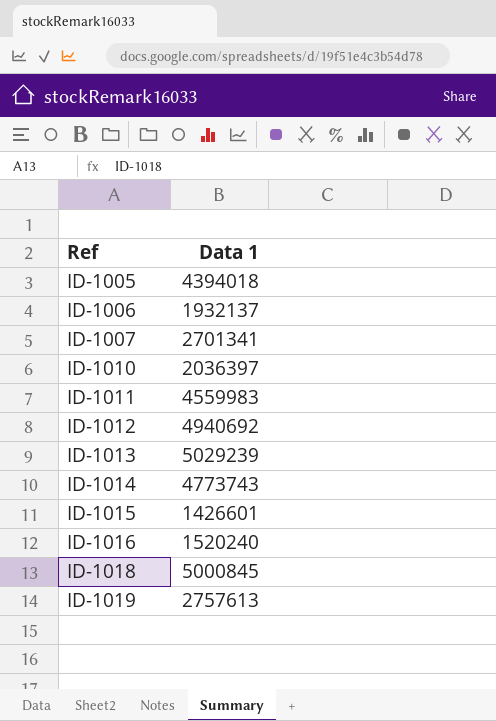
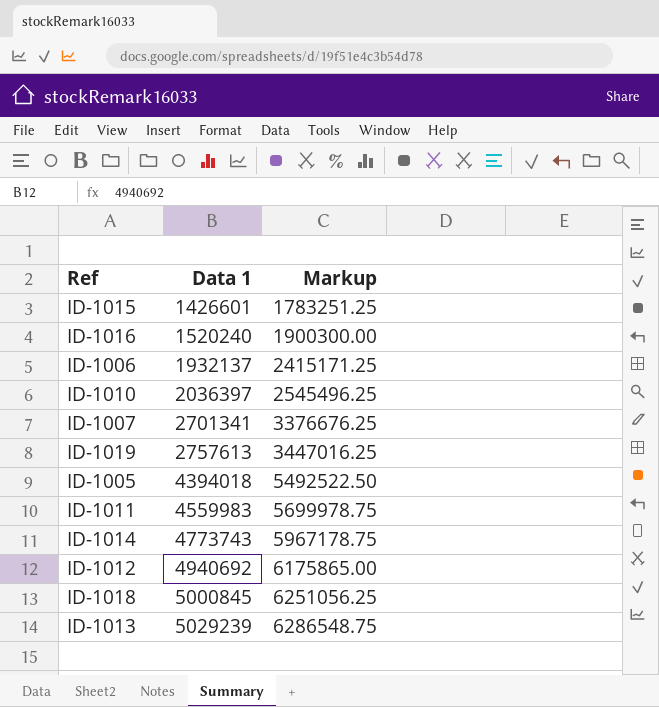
row order: Ref ascending -> Data 1 ascending
column Markup | formula: none -> [Data 1] * 1.25

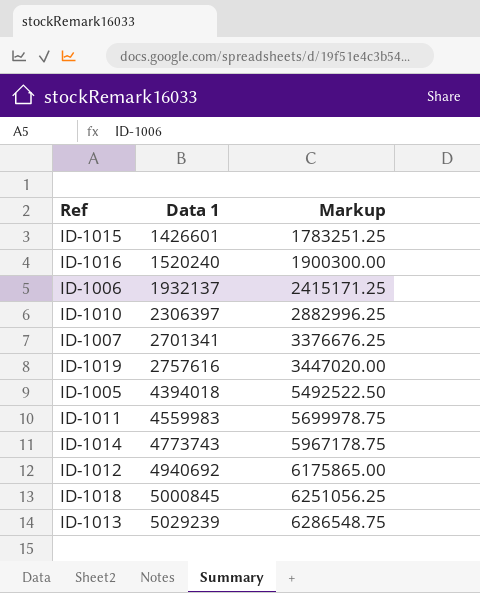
ID-1010 | Data 1: 2036397 -> 2306397
ID-1010 | Markup: 2545496.25 -> 2882996.25
ID-1019 | Data 1: 2757613 -> 2757616
ID-1019 | Markup: 3447016.25 -> 3447020.00

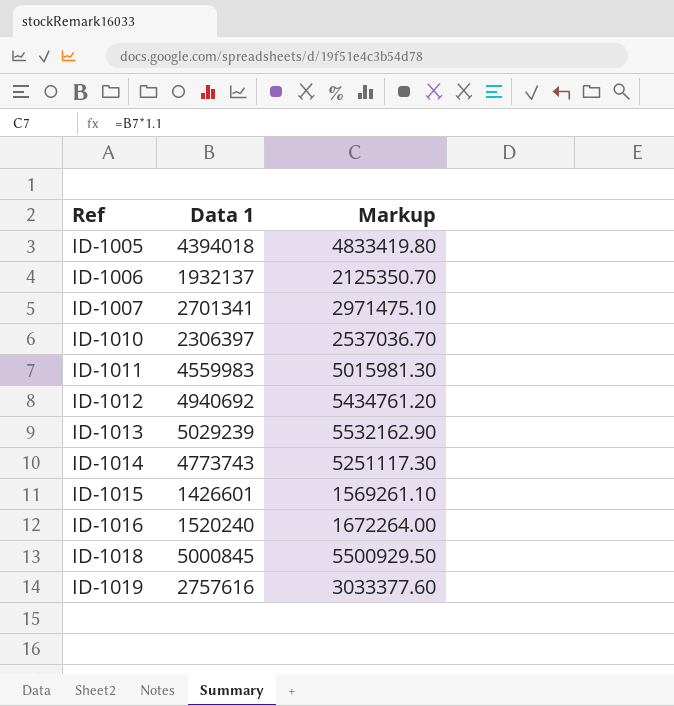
row order: Data 1 ascending -> Ref ascending
column Markup | formula: [Data 1] * 1.25 -> [Data 1] * 1.1

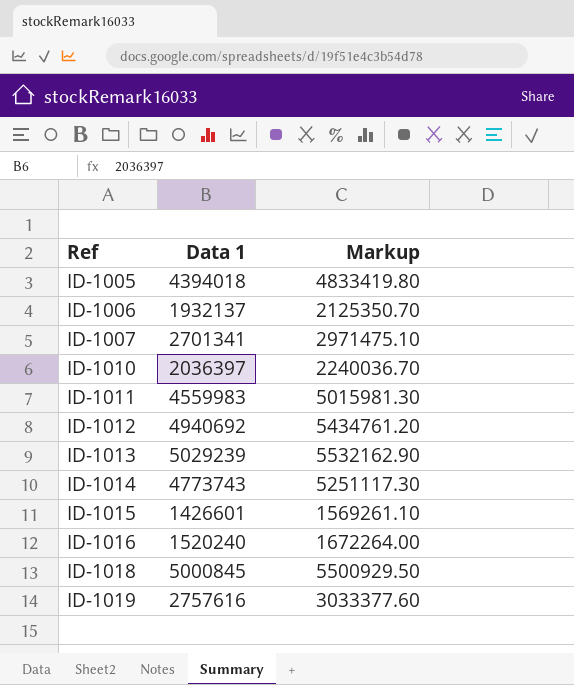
ID-1010 | Data 1: 2306397 -> 2036397
ID-1010 | Markup: 2537036.70 -> 2240036.70

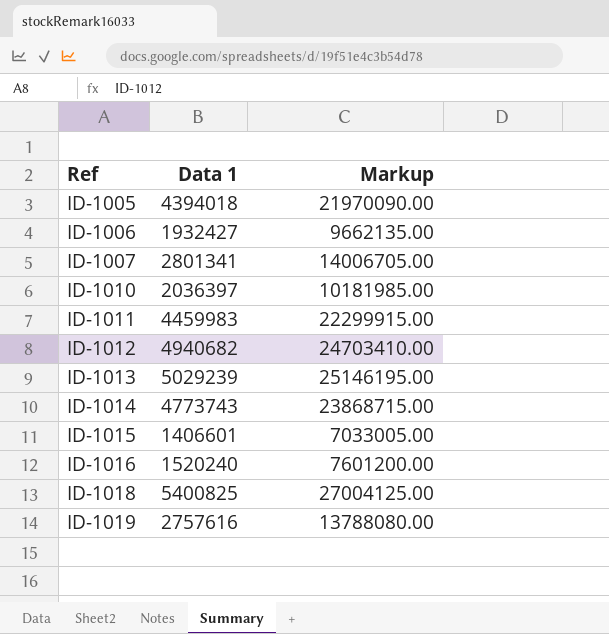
column Markup | formula: [Data 1] * 1.1 -> [Data 1] * 5
ID-1006 | Data 1: 1932137 -> 1932427
ID-1007 | Data 1: 2701341 -> 2801341
ID-1011 | Data 1: 4559983 -> 4459983
ID-1012 | Data 1: 4940692 -> 4940682
ID-1015 | Data 1: 1426601 -> 1406601
ID-1018 | Data 1: 5000845 -> 5400825

